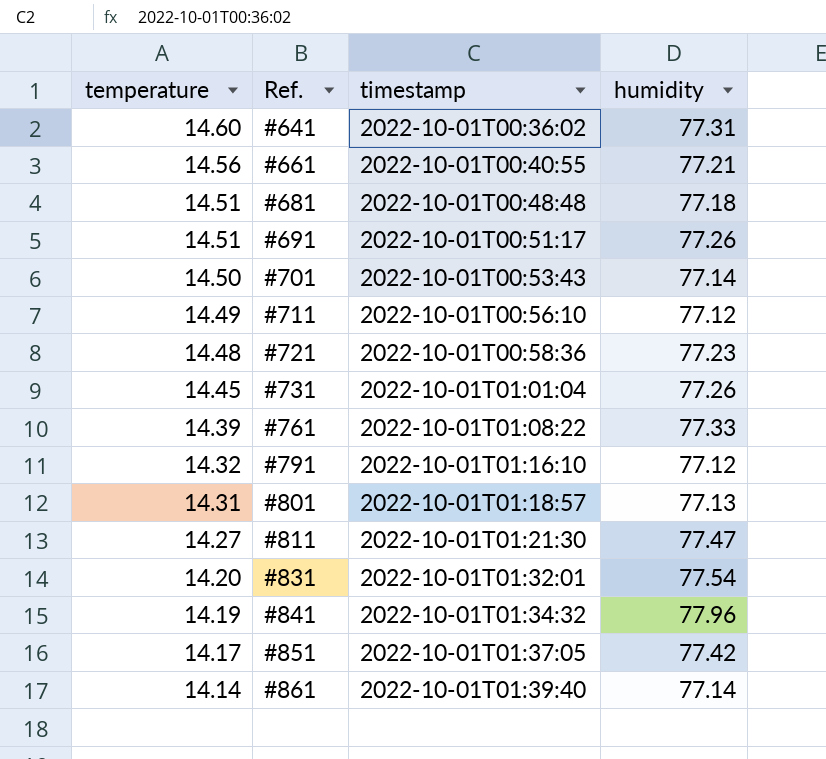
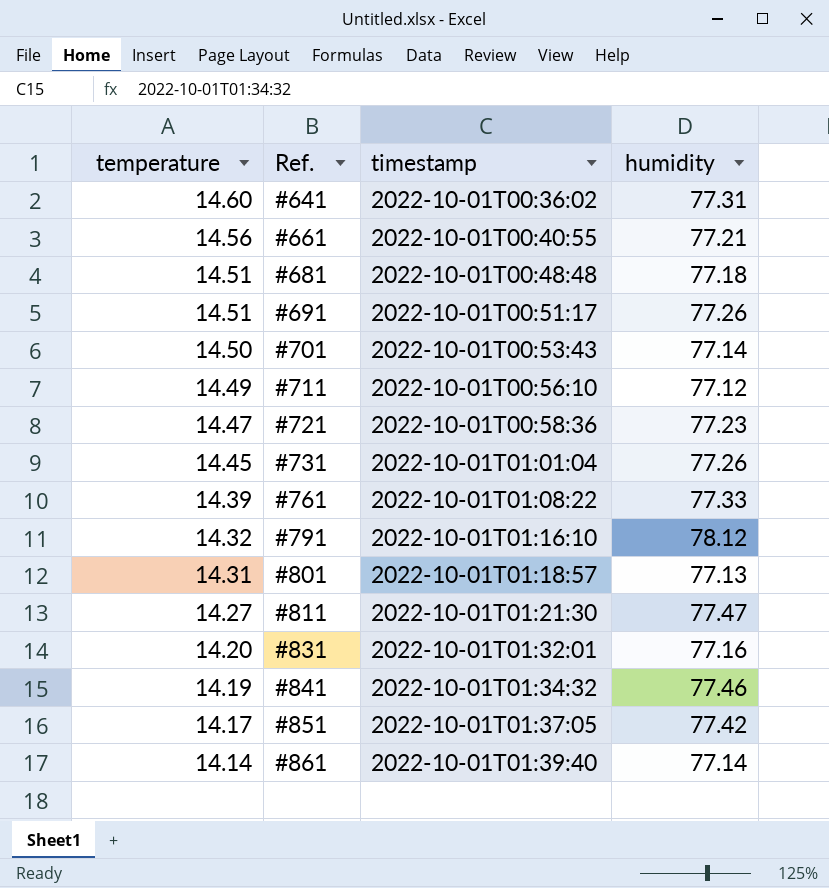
#721 | temperature: 14.48 -> 14.47
#791 | humidity: 77.12 -> 78.12
#831 | humidity: 77.54 -> 77.16
#841 | humidity: 77.96 -> 77.46

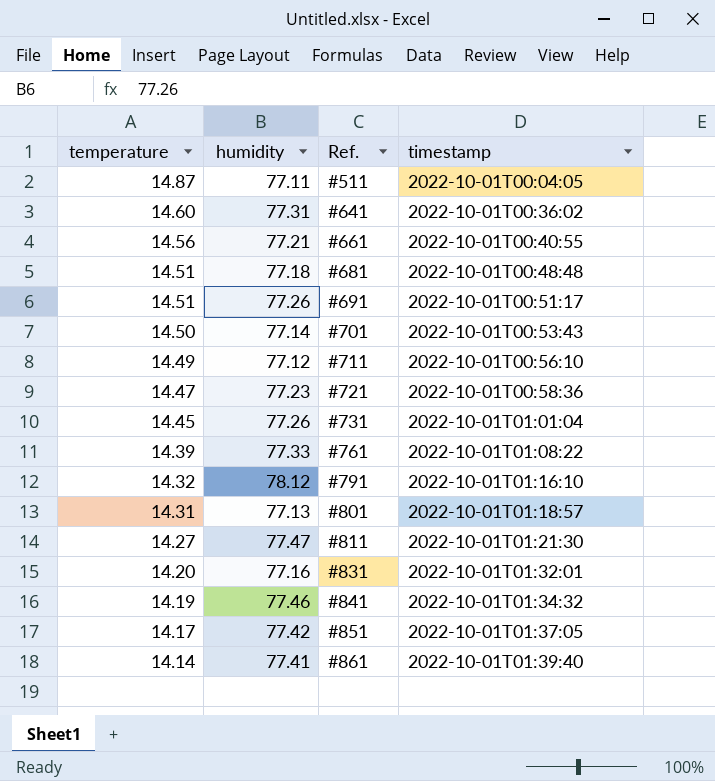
column humidity | position: 4 -> 2
row #511: none -> 14.87 | 77.11 | 2022-10-01T00:04:05
#861 | humidity: 77.14 -> 77.41

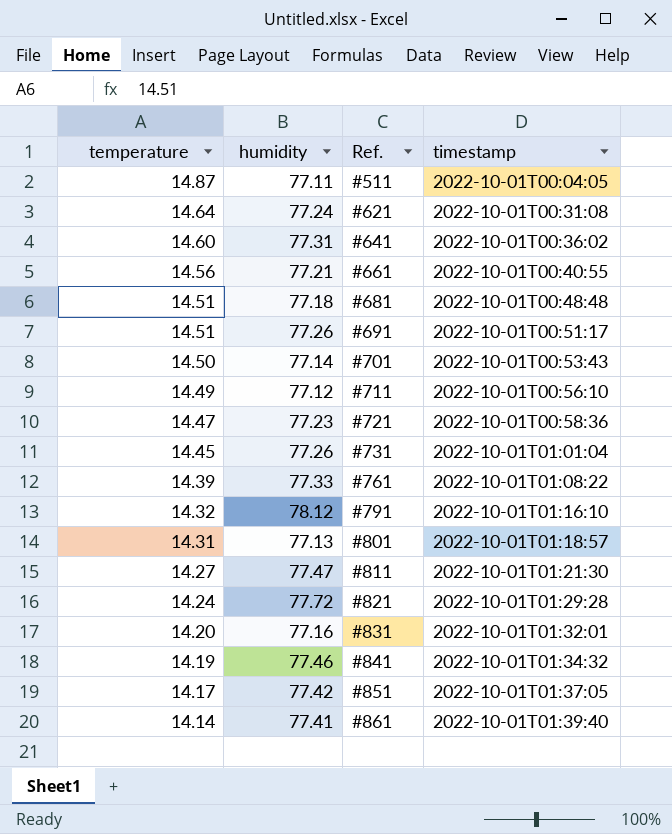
row #621: none -> 14.64 | 77.24 | 2022-10-01T00:31:08
row #821: none -> 14.24 | 77.72 | 2022-10-01T01:29:28

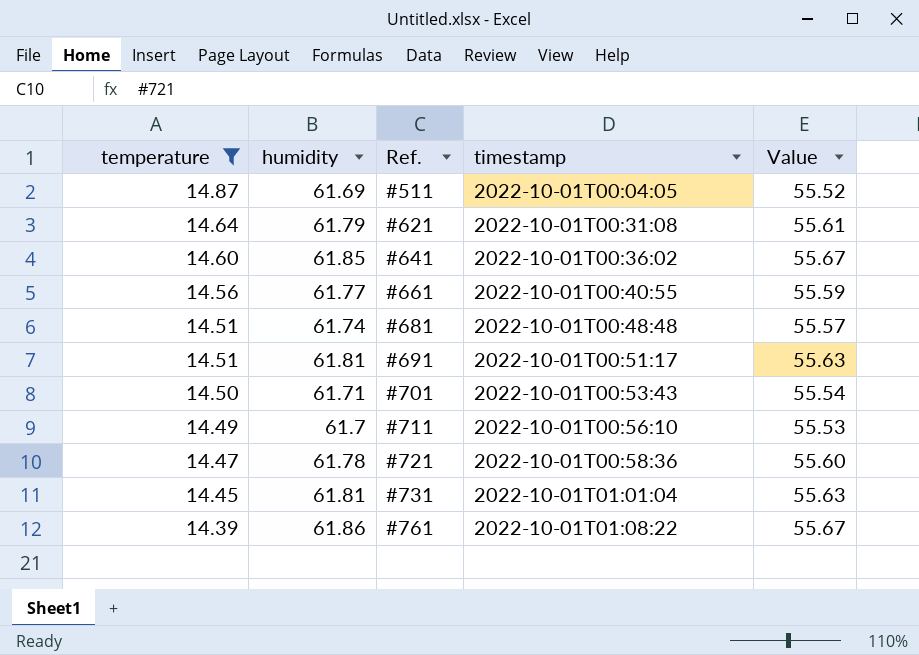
filter: none -> temperature >= 14.39
column Value | formula: none -> [humidity] * 0.9
#511 | humidity: 77.11 -> 61.69
#621 | humidity: 77.24 -> 61.79
#641 | humidity: 77.31 -> 61.85
#661 | humidity: 77.21 -> 61.77
#681 | humidity: 77.18 -> 61.74
#691 | humidity: 77.26 -> 61.81
#701 | humidity: 77.14 -> 61.71
#711 | humidity: 77.12 -> 61.7
#721 | humidity: 77.23 -> 61.78
#731 | humidity: 77.26 -> 61.81
#761 | humidity: 77.33 -> 61.86

